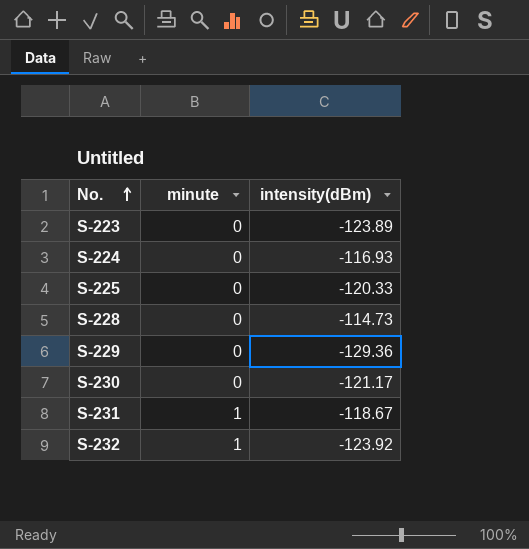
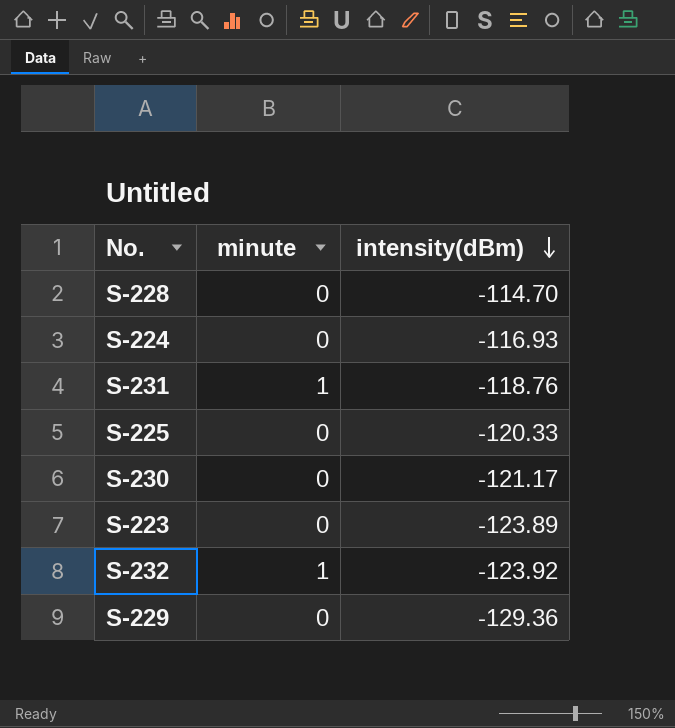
row order: No. ascending -> intensity(dBm) descending
S-228 | intensity(dBm): -114.73 -> -114.70
S-231 | intensity(dBm): -118.67 -> -118.76

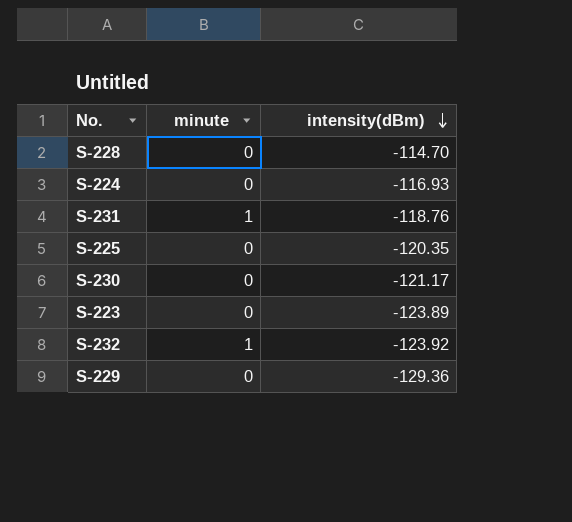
S-225 | intensity(dBm): -120.33 -> -120.35

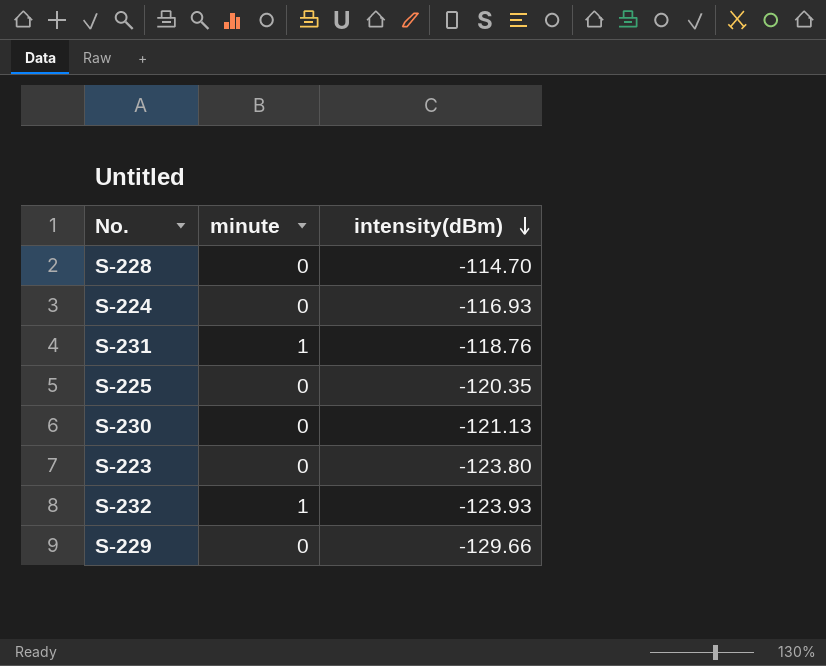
S-230 | intensity(dBm): -121.17 -> -121.13
S-223 | intensity(dBm): -123.89 -> -123.80
S-232 | intensity(dBm): -123.92 -> -123.93
S-229 | intensity(dBm): -129.36 -> -129.66

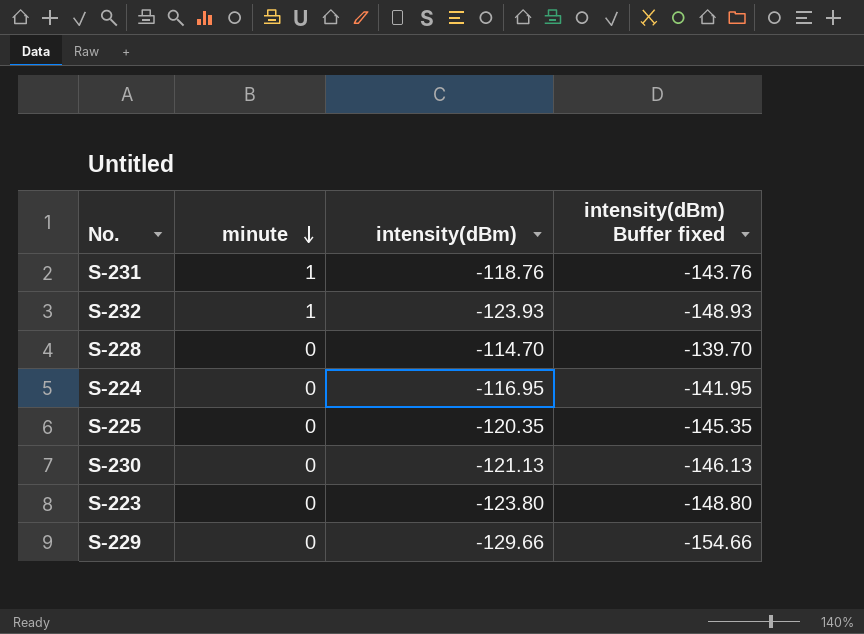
row order: intensity(dBm) descending -> minute descending
column intensity(dBm) Buffer fixed | formula: none -> [intensity(dBm)] - 25
S-224 | intensity(dBm): -116.93 -> -116.95

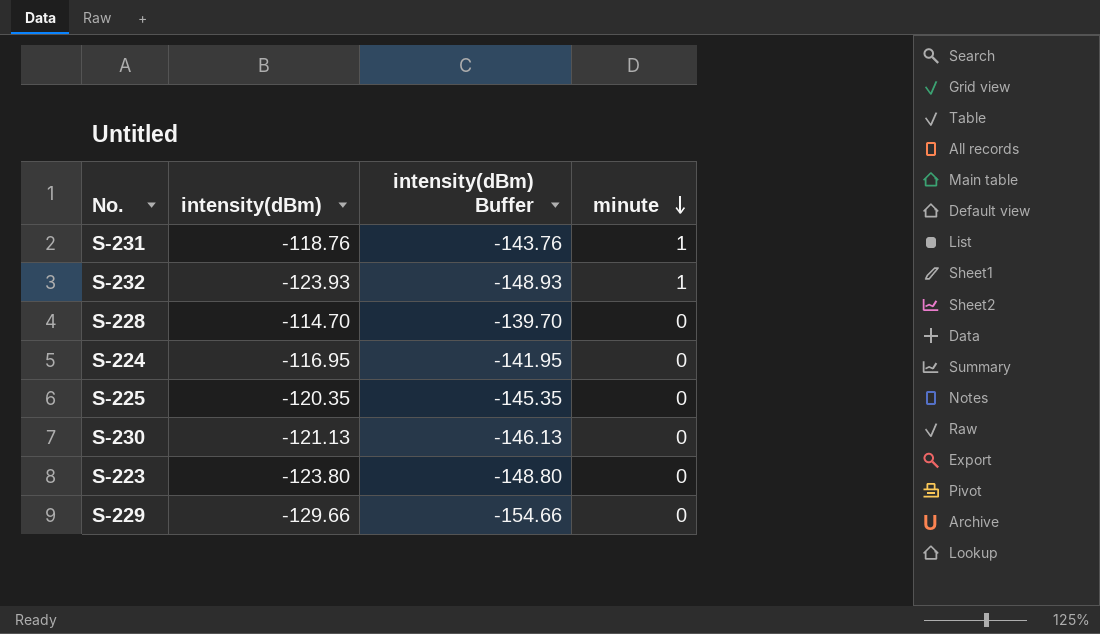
column name: intensity(dBm) Buffer fixed -> intensity(dBm) Buffer
column minute | position: 2 -> 4

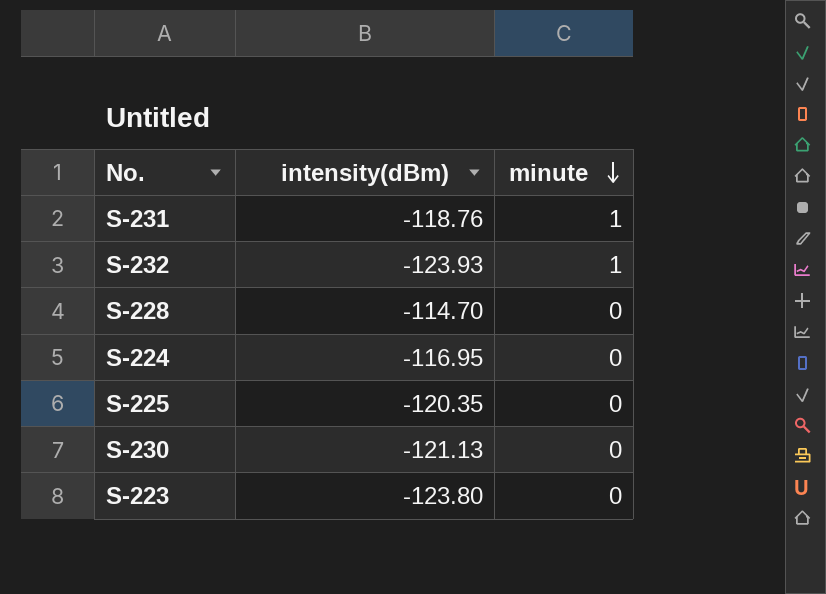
column intensity(dBm) Buffer | formula: [intensity(dBm)] - 25 -> none
row S-229: -129.66 | -154.66 | 0 -> none

